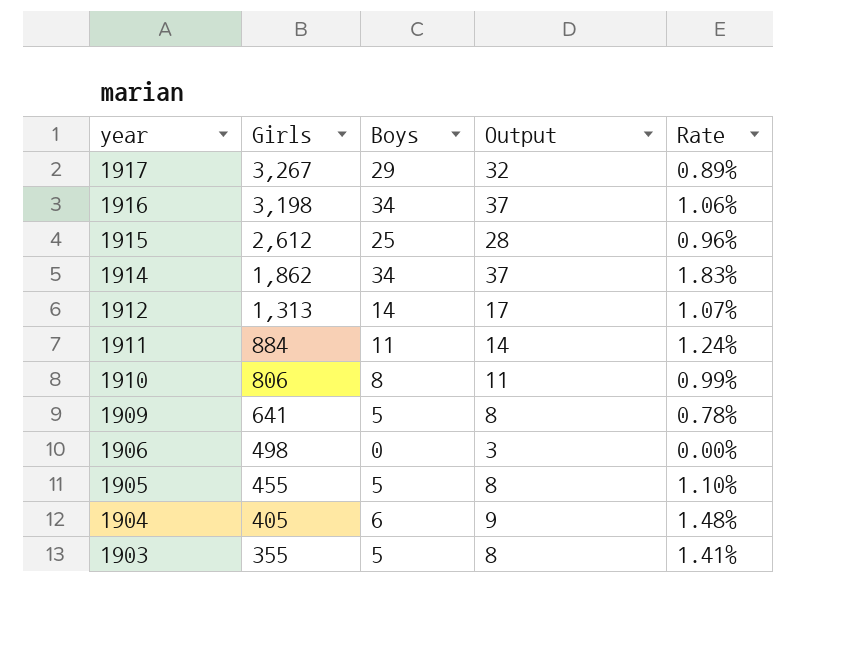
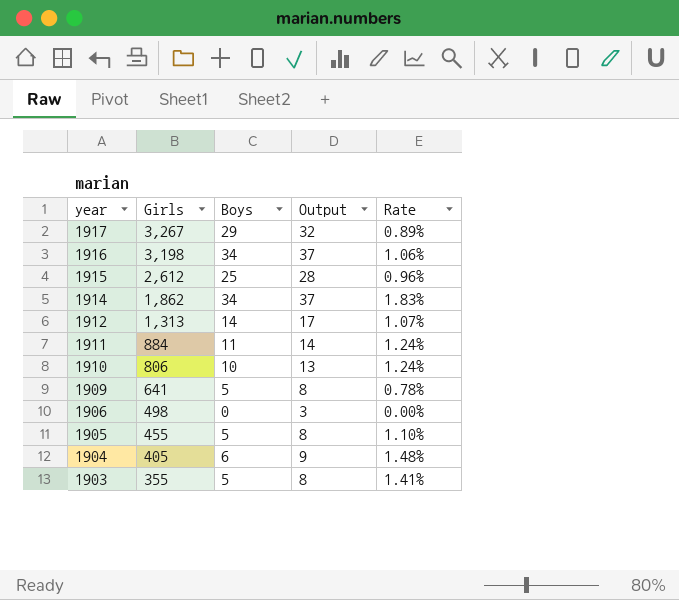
1910 | Boys: 8 -> 10
1910 | Output: 11 -> 13
1910 | Rate: 0.99% -> 1.24%

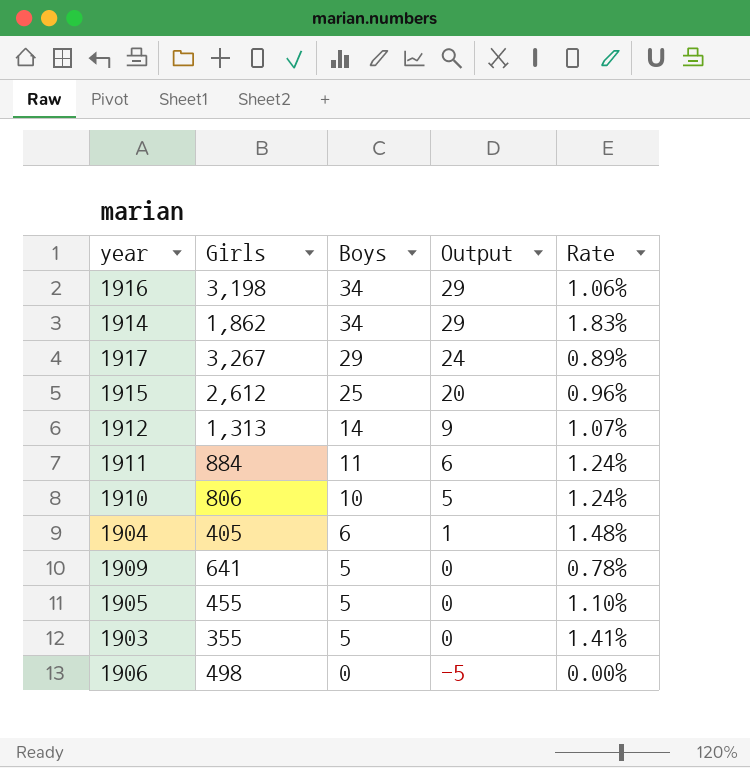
row order: year descending -> Boys descending
column Output | formula: [Boys] + 3 -> [Boys] - 5

